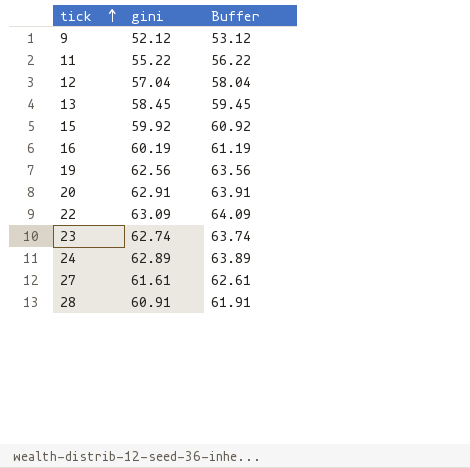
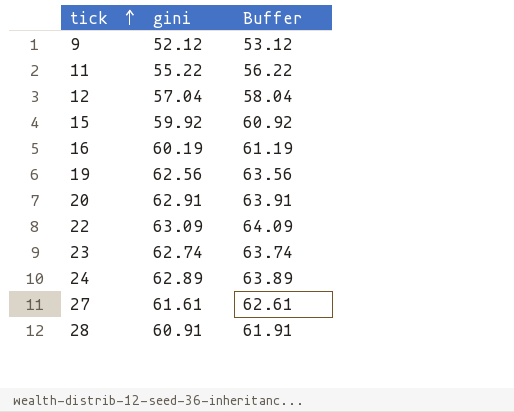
row 13: 58.45 | 59.45 -> none

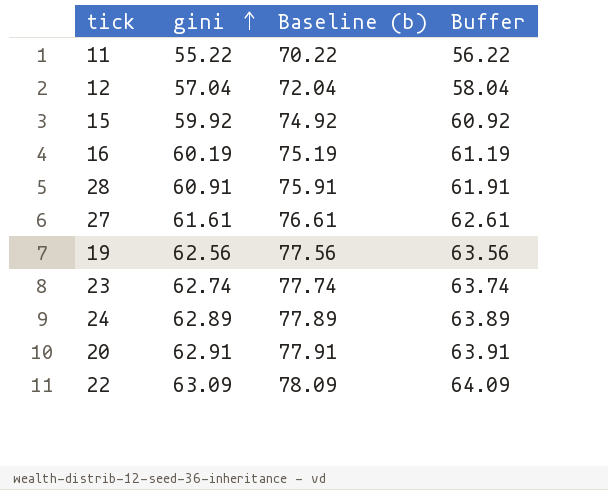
row order: tick ascending -> gini ascending
column Baseline (b) | formula: none -> [gini] + 15
row 9: 52.12 | 53.12 -> none

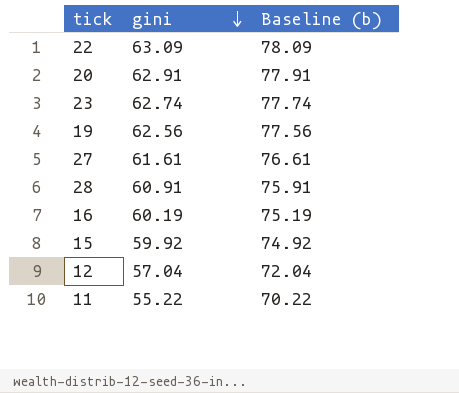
row order: gini ascending -> gini descending
column Buffer | formula: [gini] + 1 -> none
row 24: 62.89 | 77.89 | 63.89 -> none

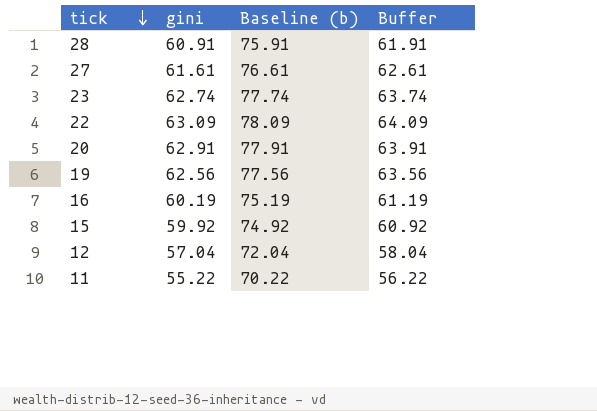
row order: gini descending -> tick descending
column Buffer | formula: none -> [gini] + 1

